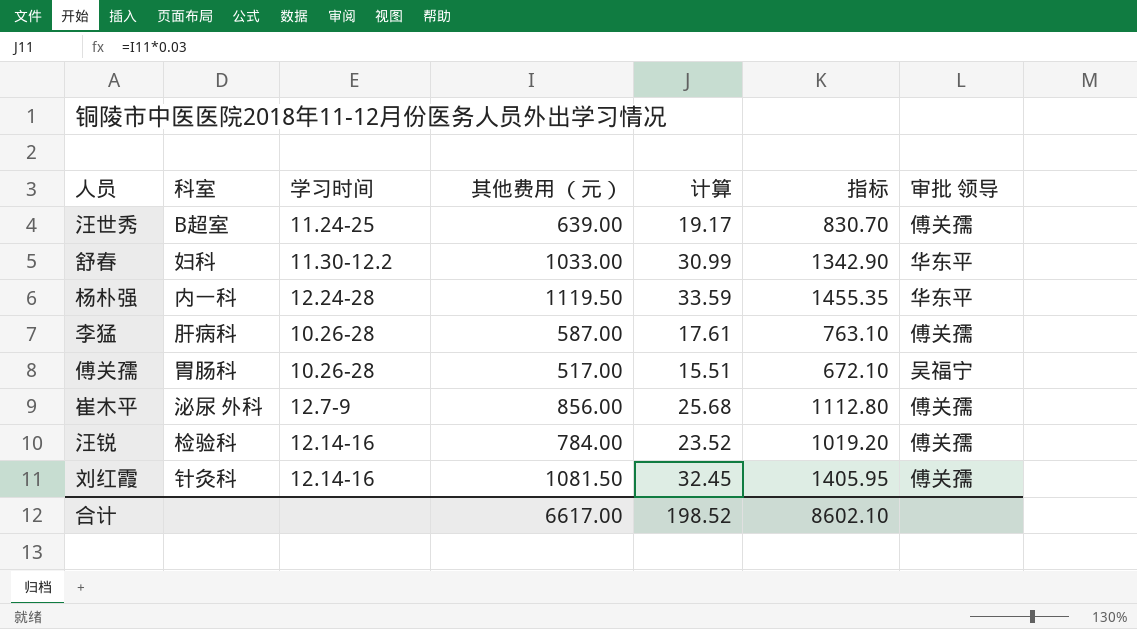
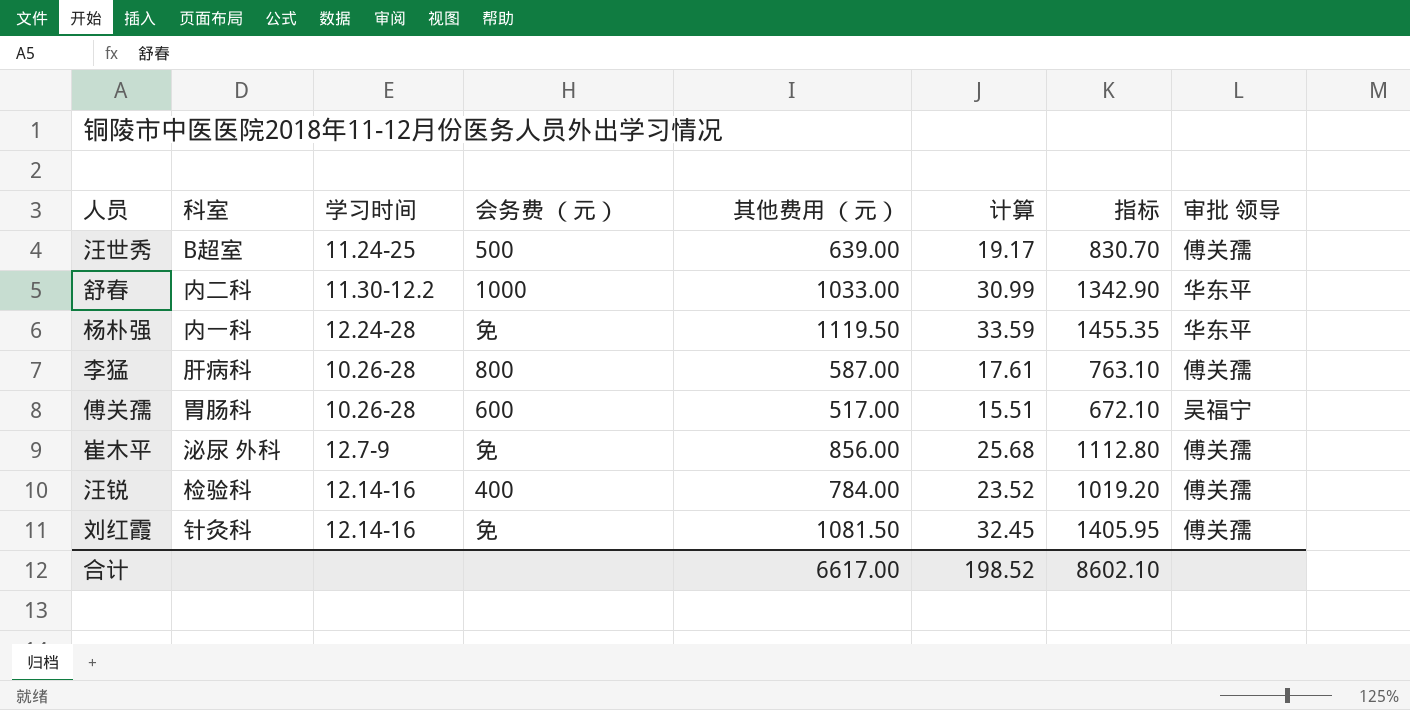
column 会务费 （元） | position: none -> 4
舒春 | 科室: 妇科 -> 内二科

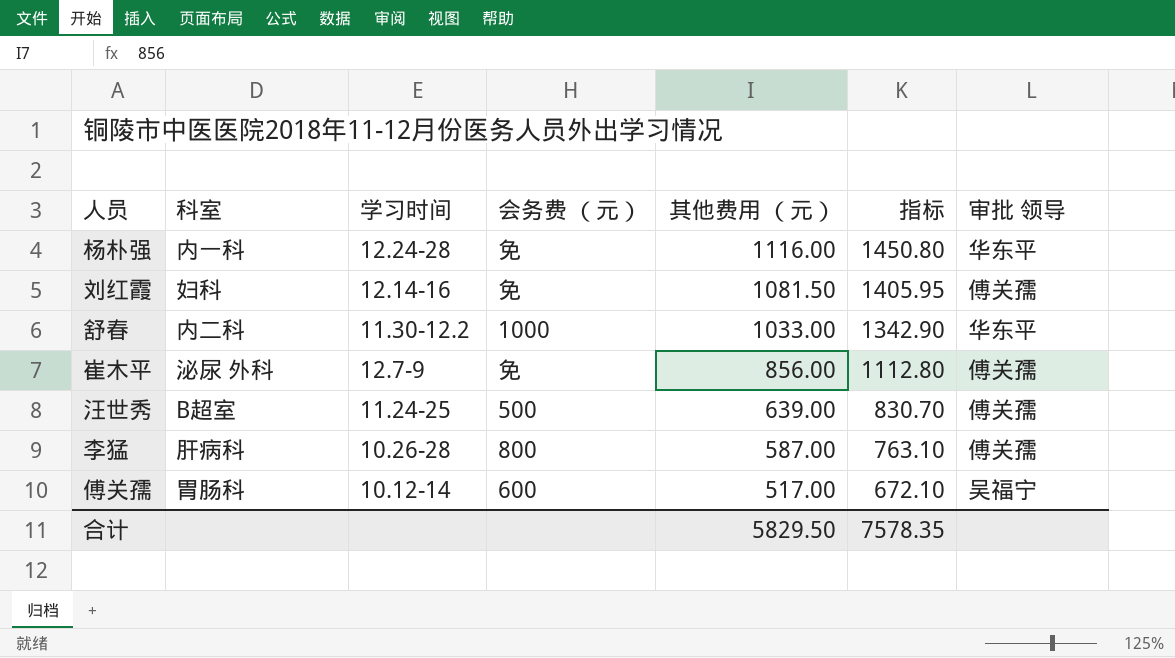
row order: none -> 其他费用 （元） descending
column 计算 | formula: [其他费用 （元）] * 0.03 -> none
row 汪锐: 检验科 | 12.14-16 | 400 | 784.00 | 23.52 | 1019.20 | 傅关孺 -> none
杨朴强 | 其他费用 （元）: 1119.50 -> 1116.00
杨朴强 | 指标: 1455.35 -> 1450.80
刘红霞 | 科室: 针灸科 -> 妇科
傅关孺 | 学习时间: 10.26-28 -> 10.12-14
合计 | 其他费用 （元）: 6617.00 -> 5829.50
合计 | 指标: 8602.10 -> 7578.35

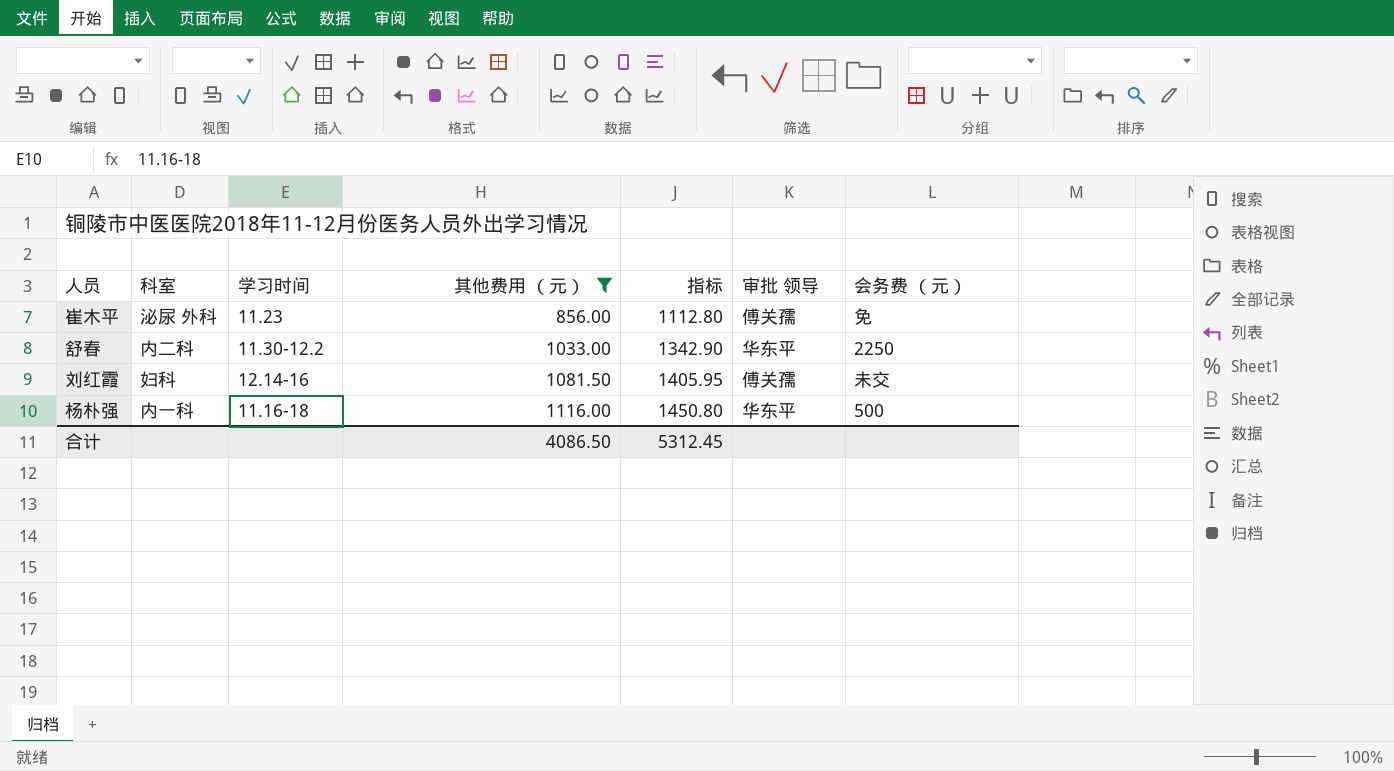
filter: none -> 其他费用 （元） >= 856.00
row order: 其他费用 （元） descending -> 其他费用 （元） ascending
column 会务费 （元） | position: 4 -> 7
崔木平 | 学习时间: 12.7-9 -> 11.23
舒春 | 会务费 （元）: 1000 -> 2250
刘红霞 | 会务费 （元）: 免 -> 未交
杨朴强 | 学习时间: 12.24-28 -> 11.16-18
杨朴强 | 会务费 （元）: 免 -> 500
合计 | 其他费用 （元）: 5829.50 -> 4086.50
合计 | 指标: 7578.35 -> 5312.45

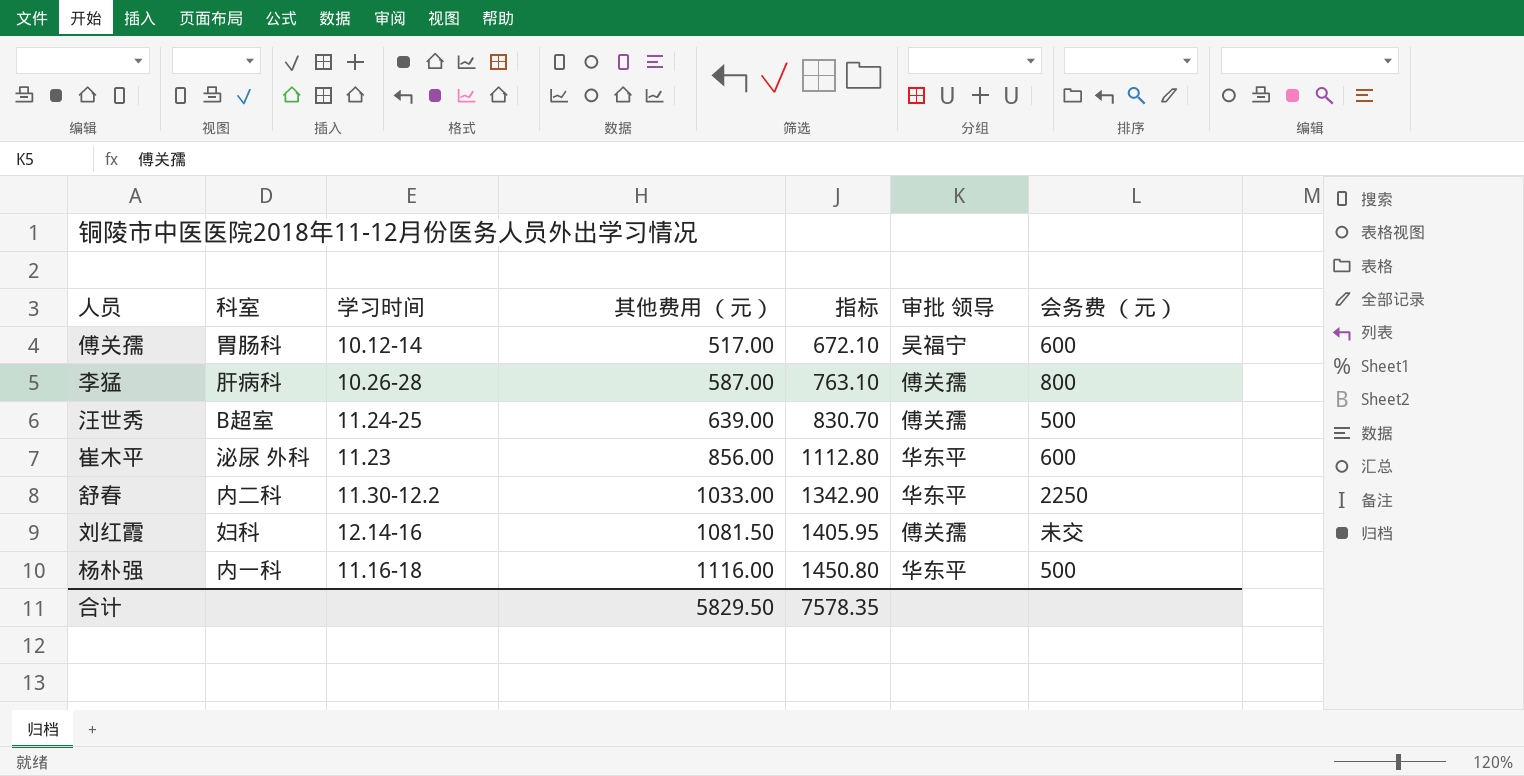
filter: 其他费用 （元） >= 856.00 -> none
崔木平 | 审批 领导: 傅关孺 -> 华东平
崔木平 | 会务费 （元）: 免 -> 600
合计 | 其他费用 （元）: 4086.50 -> 5829.50
合计 | 指标: 5312.45 -> 7578.35

